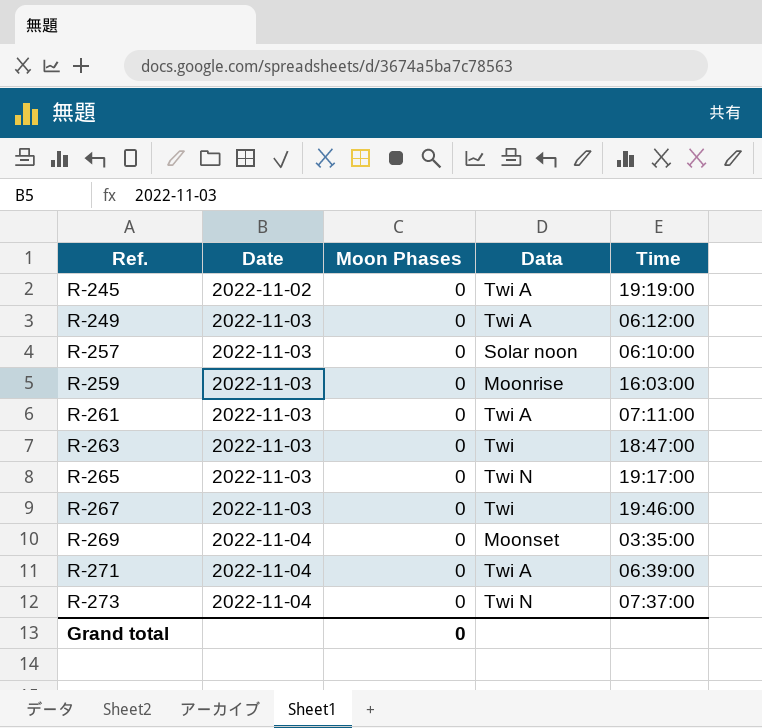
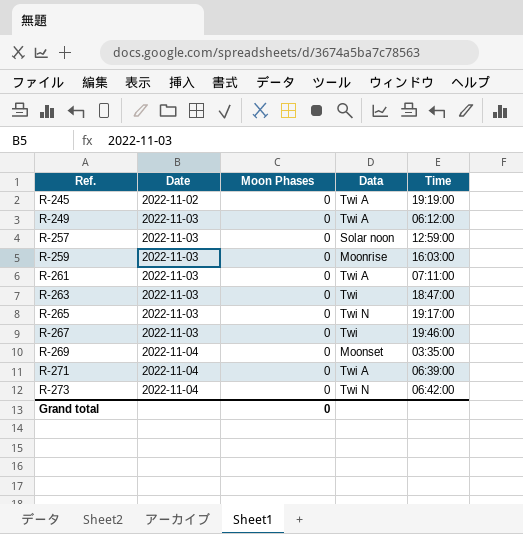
R-257 | Time: 06:10:00 -> 12:59:00
R-273 | Time: 07:37:00 -> 06:42:00

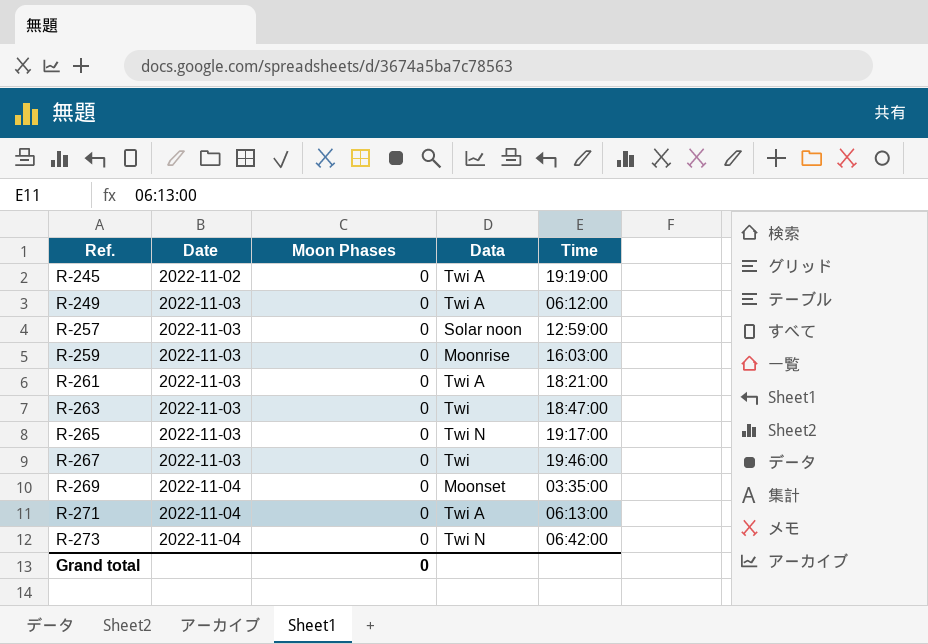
R-261 | Time: 07:11:00 -> 18:21:00
R-271 | Time: 06:39:00 -> 06:13:00

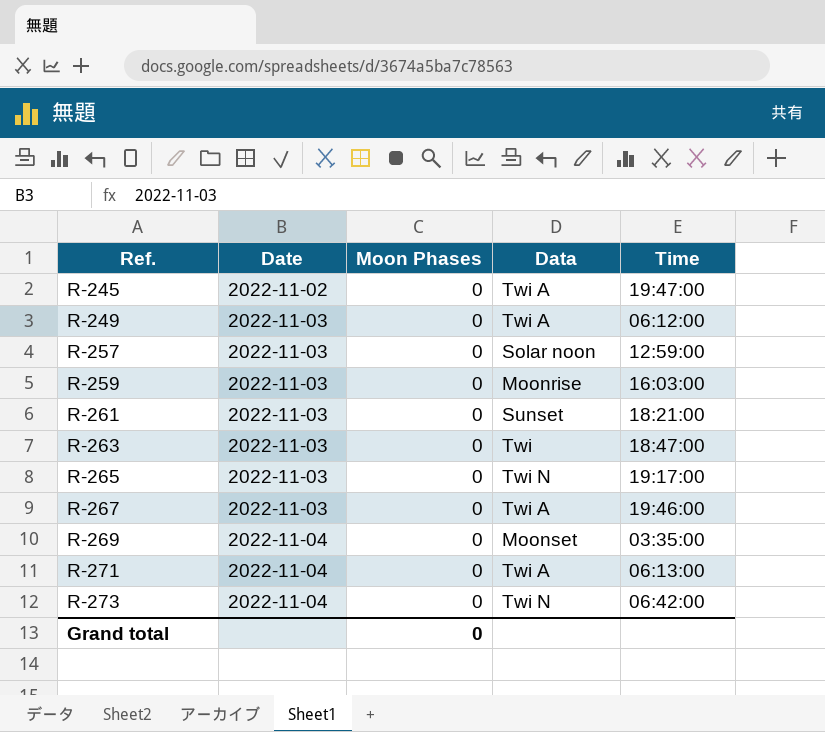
R-245 | Time: 19:19:00 -> 19:47:00
R-261 | Data: Twi A -> Sunset
R-267 | Data: Twi -> Twi A

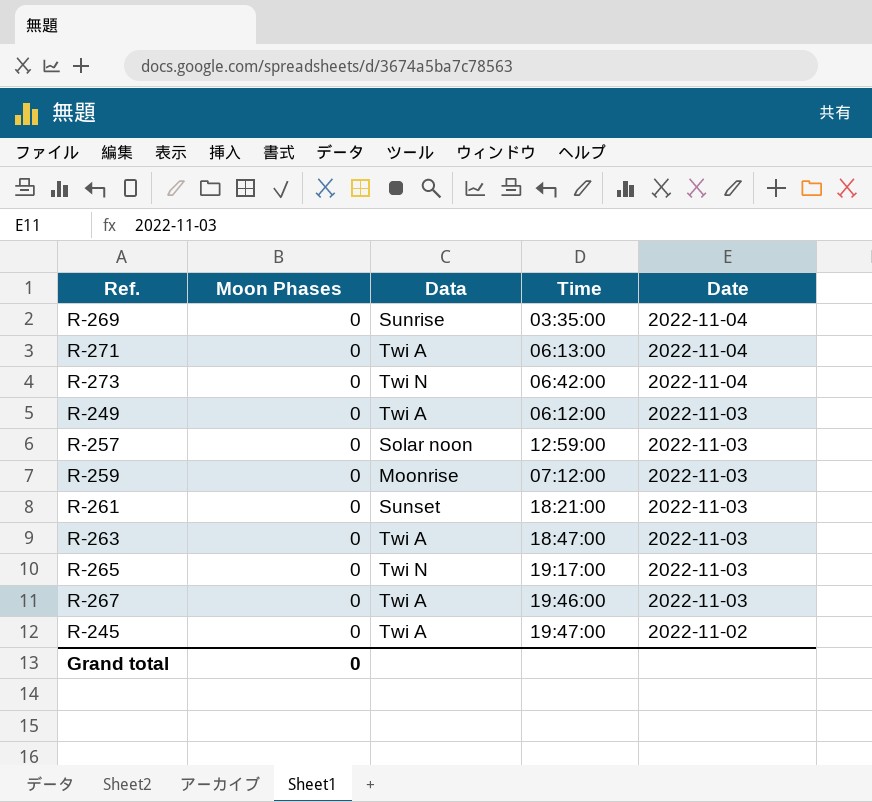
row order: Ref. ascending -> Date descending
column Date | position: 2 -> 5
R-269 | Data: Moonset -> Sunrise
R-259 | Time: 16:03:00 -> 07:12:00
R-263 | Data: Twi -> Twi A

